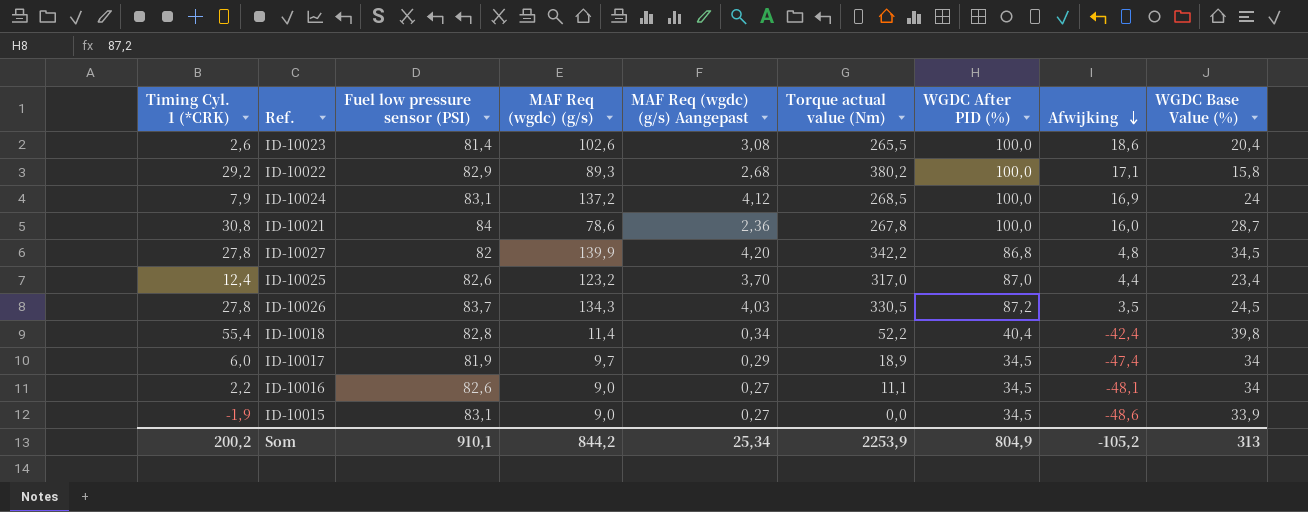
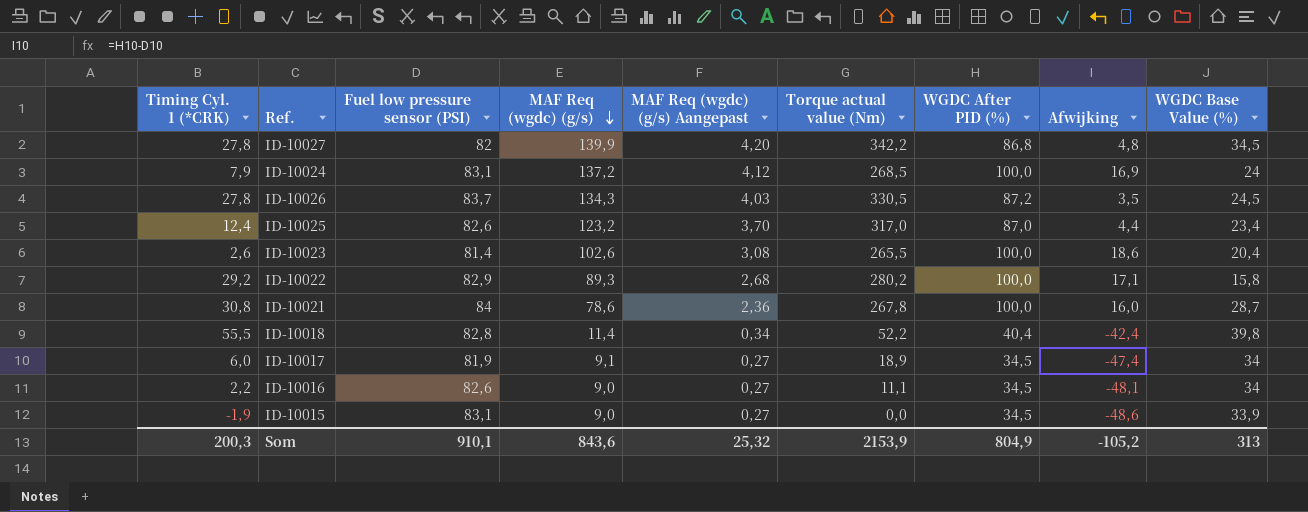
row order: Afwijking descending -> MAF Req (wgdc) (g/s) descending
ID-10022 | Torque actual value (Nm): 380,2 -> 280,2
ID-10018 | Timing Cyl. 1 (*CRK): 55,4 -> 55,5
ID-10017 | MAF Req (wgdc) (g/s): 9,7 -> 9,1
ID-10017 | MAF Req (wgdc) (g/s) Aangepast: 0,29 -> 0,27
Som | Timing Cyl. 1 (*CRK): 200,2 -> 200,3
Som | MAF Req (wgdc) (g/s): 844,2 -> 843,6
Som | MAF Req (wgdc) (g/s) Aangepast: 25,34 -> 25,32
Som | Torque actual value (Nm): 2253,9 -> 2153,9

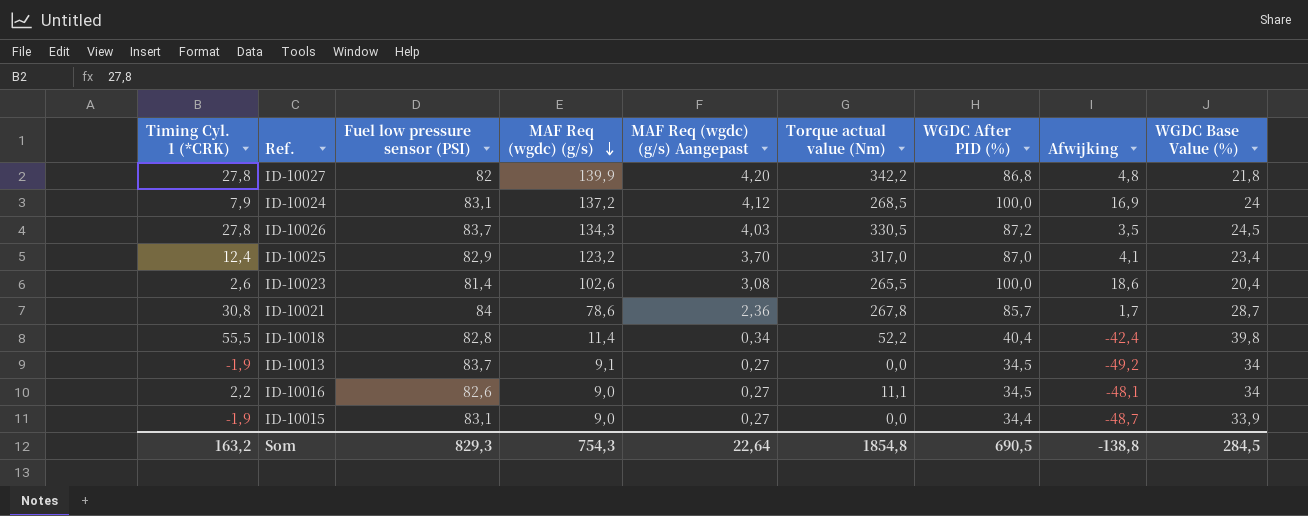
row ID-10022: 29,2 | 82,9 | 89,3 | 2,68 | 280,2 | 100,0 | 17,1 | 15,8 -> none
row ID-10017: 6,0 | 81,9 | 9,1 | 0,27 | 18,9 | 34,5 | -47,4 | 34 -> none
ID-10027 | WGDC Base Value (%): 34,5 -> 21,8
ID-10025 | Fuel low pressure sensor (PSI): 82,6 -> 82,9
ID-10025 | Afwijking: 4,4 -> 4,1
ID-10021 | WGDC After PID (%): 100,0 -> 85,7
ID-10021 | Afwijking: 16,0 -> 1,7
row ID-10013: none -> -1,9 | 83,7 | 9,1 | 0,27 | 0,0 | 34,5 | -49,2 | 34
ID-10015 | WGDC After PID (%): 34,5 -> 34,4
ID-10015 | Afwijking: -48,6 -> -48,7
Som | Timing Cyl. 1 (*CRK): 200,3 -> 163,2
Som | Fuel low pressure sensor (PSI): 910,1 -> 829,3
Som | MAF Req (wgdc) (g/s): 843,6 -> 754,3
Som | MAF Req (wgdc) (g/s) Aangepast: 25,32 -> 22,64
Som | Torque actual value (Nm): 2153,9 -> 1854,8
Som | WGDC After PID (%): 804,9 -> 690,5
Som | Afwijking: -105,2 -> -138,8
Som | WGDC Base Value (%): 313 -> 284,5

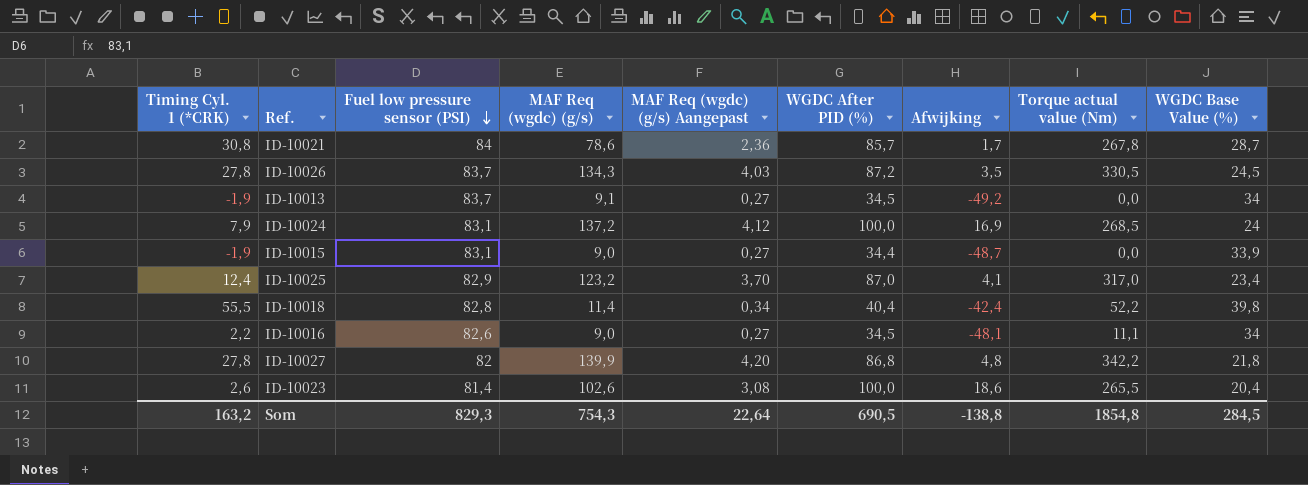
row order: MAF Req (wgdc) (g/s) descending -> Fuel low pressure sensor (PSI) descending
column Torque actual value (Nm) | position: 6 -> 8

